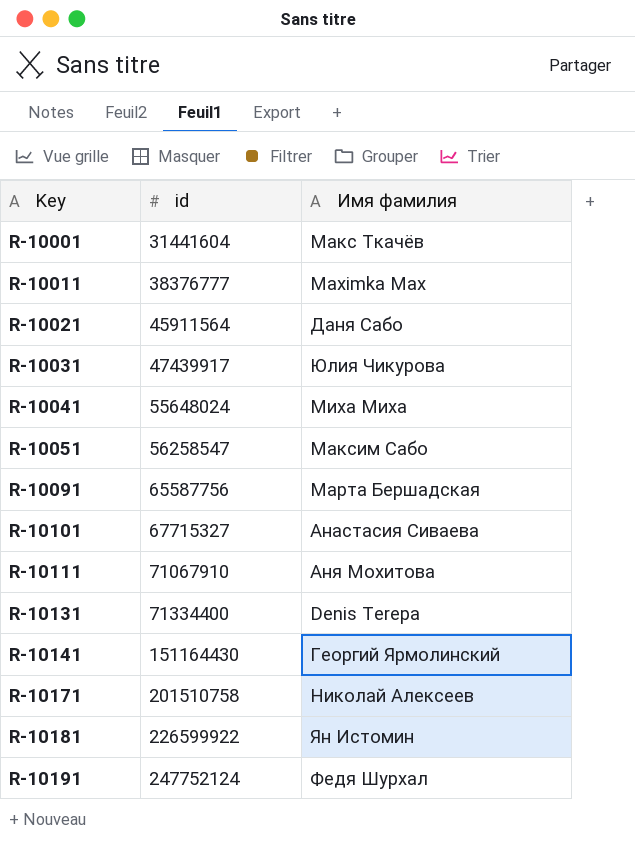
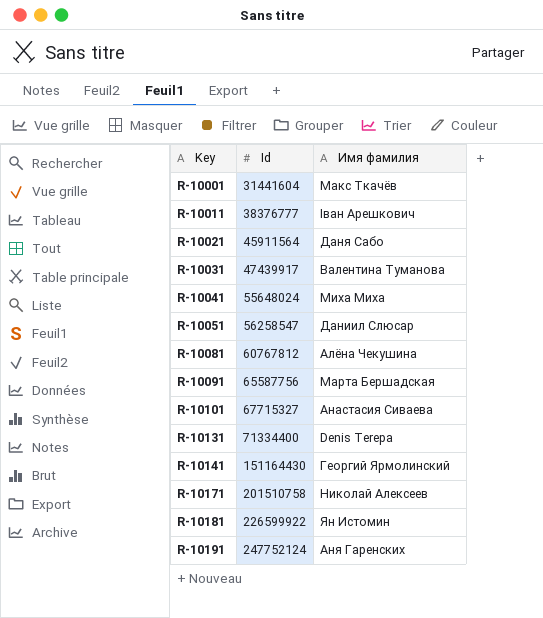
column name: id -> Id
row R-10111: 71067910 | Аня Мохитова -> none
R-10011 | Имя фамилия: Maximka Max -> Іван Арешкович
R-10031 | Имя фамилия: Юлия Чикурова -> Валентина Туманова
R-10051 | Имя фамилия: Максим Сабо -> Даниил Слюсар
row R-10081: none -> 60767812 | Алёна Чекушина
R-10191 | Имя фамилия: Федя Шурхал -> Аня Гаренских

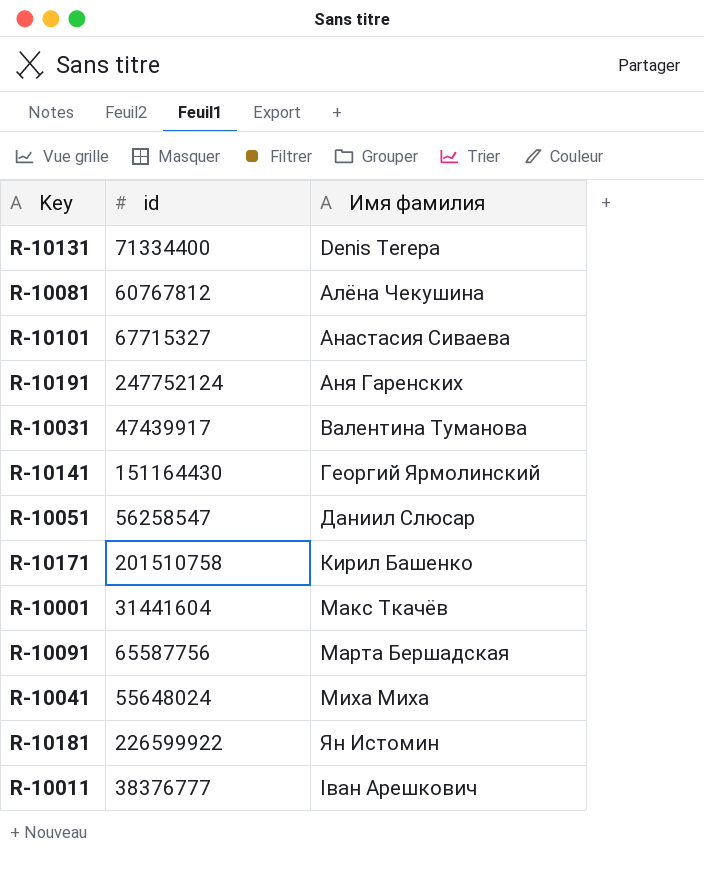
row order: Key ascending -> Имя фамилия ascending
column name: Id -> id
row R-10021: 45911564 | Даня Сабо -> none
R-10171 | Имя фамилия: Николай Алексеев -> Кирил Башенко

